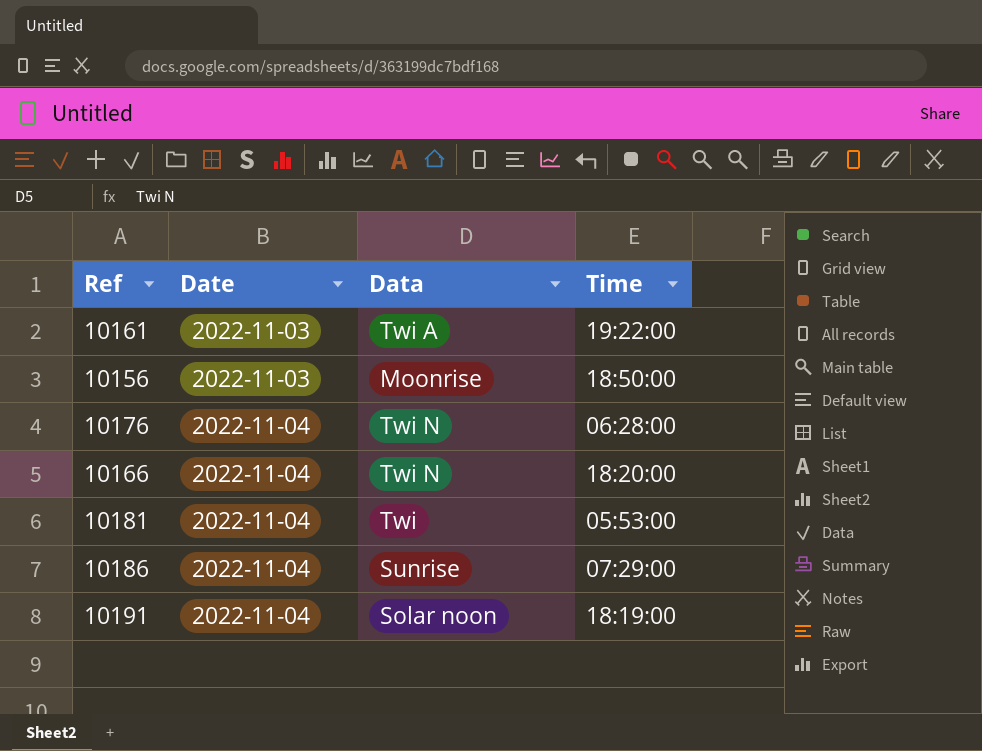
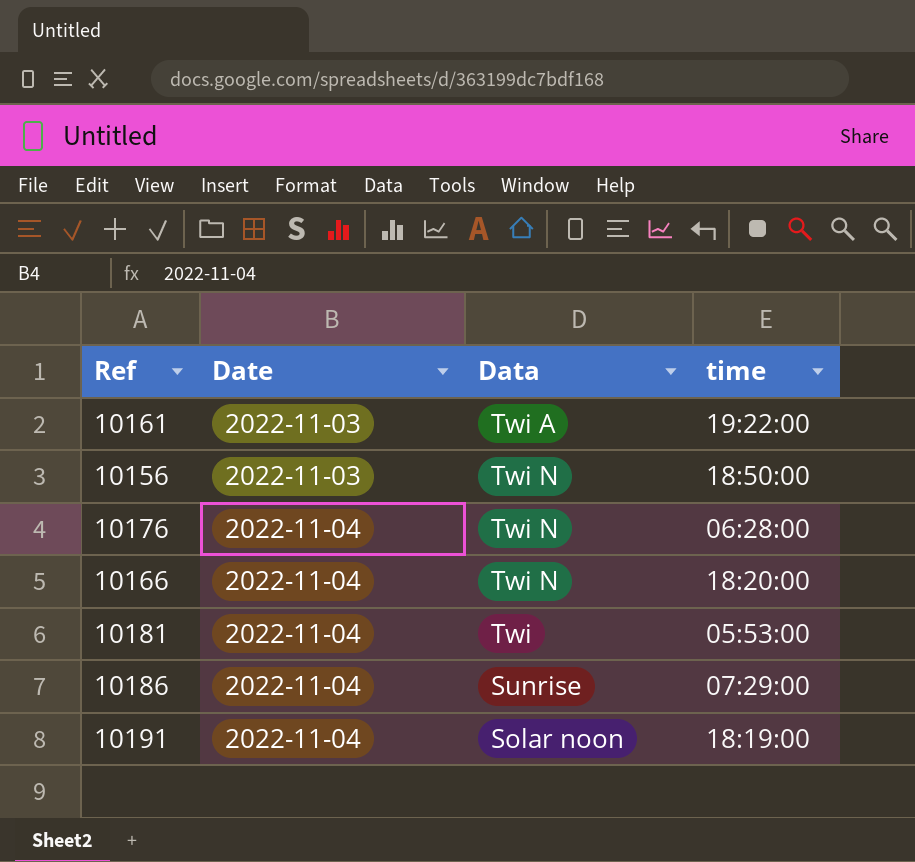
column name: Time -> time
10156 | Data: Moonrise -> Twi N

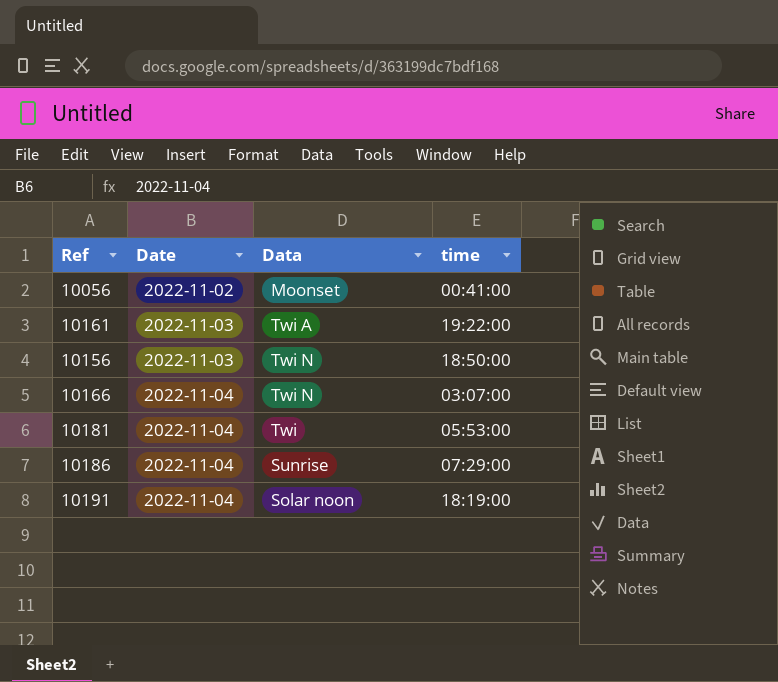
row 10176: 2022-11-04 | Twi N | 06:28:00 -> none
row 10056: none -> 2022-11-02 | Moonset | 00:41:00
10166 | time: 18:20:00 -> 03:07:00

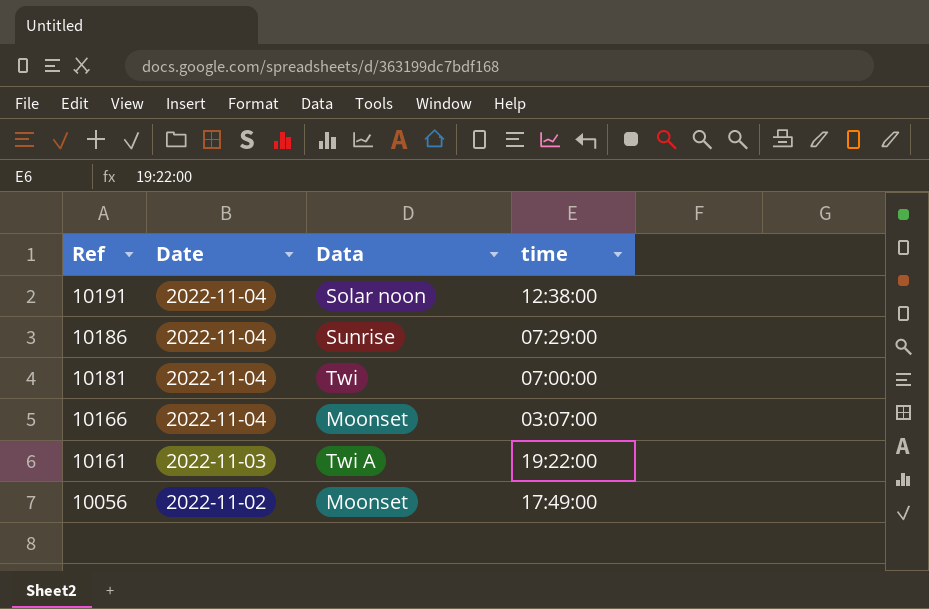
row order: Date ascending -> Ref descending
row 10156: 2022-11-03 | Twi N | 18:50:00 -> none
10191 | time: 18:19:00 -> 12:38:00
10181 | time: 05:53:00 -> 07:00:00
10166 | Data: Twi N -> Moonset
10056 | time: 00:41:00 -> 17:49:00

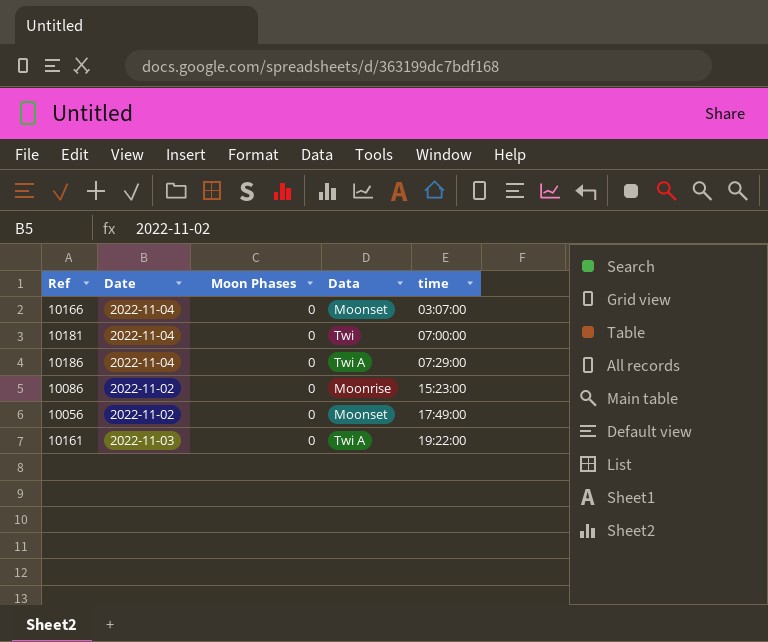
row order: Ref descending -> time ascending
column Moon Phases | position: none -> 3
row 10191: 2022-11-04 | Solar noon | 12:38:00 -> none
10186 | Data: Sunrise -> Twi A
row 10086: none -> 2022-11-02 | 0 | Moonrise | 15:23:00

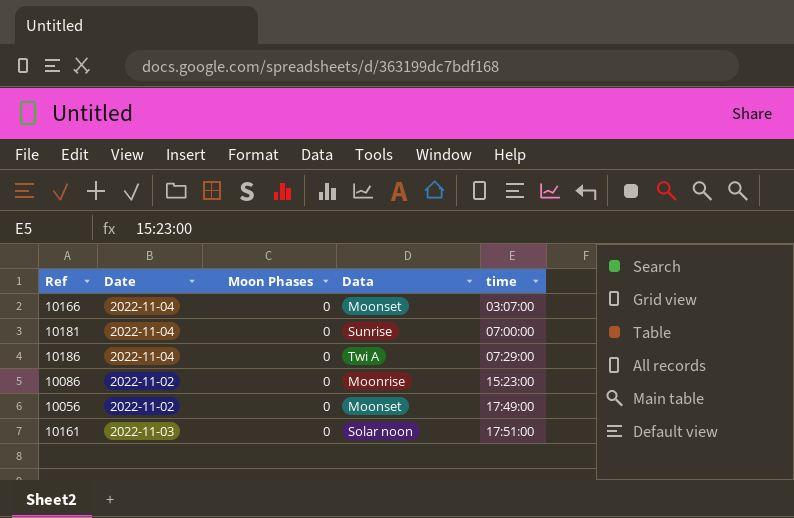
10181 | Data: Twi -> Sunrise
10161 | Data: Twi A -> Solar noon
10161 | time: 19:22:00 -> 17:51:00

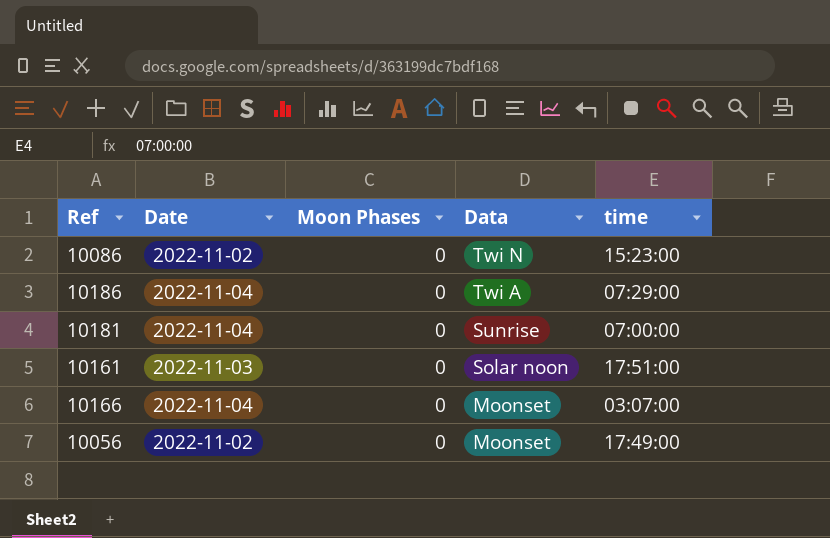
row order: time ascending -> Data descending
10086 | Data: Moonrise -> Twi N

